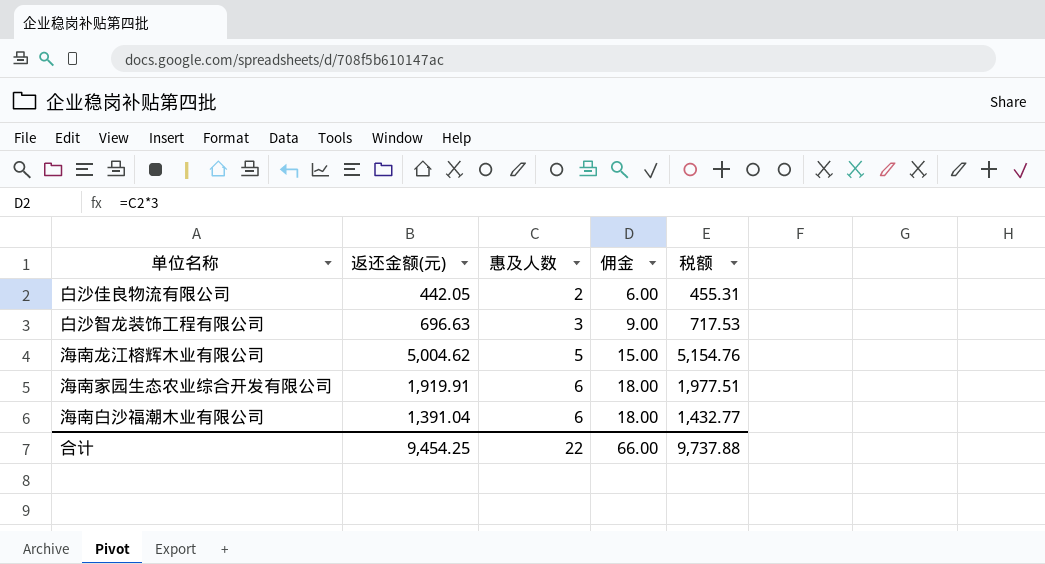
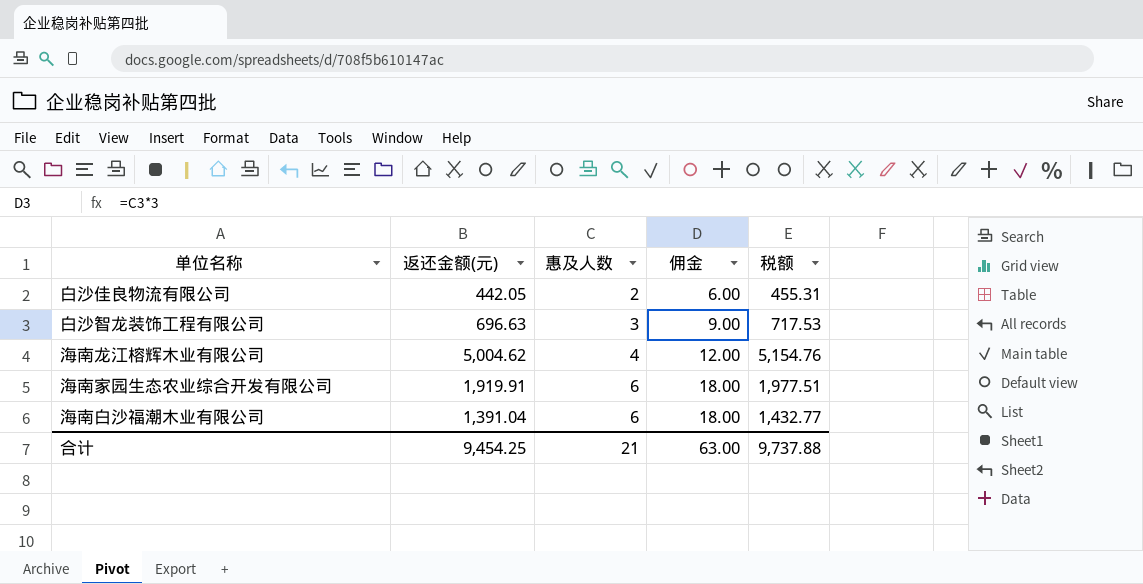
海南龙江榕辉木业有限公司 | 惠及人数: 5 -> 4
海南龙江榕辉木业有限公司 | 佣金: 15.00 -> 12.00
合计 | 惠及人数: 22 -> 21
合计 | 佣金: 66.00 -> 63.00

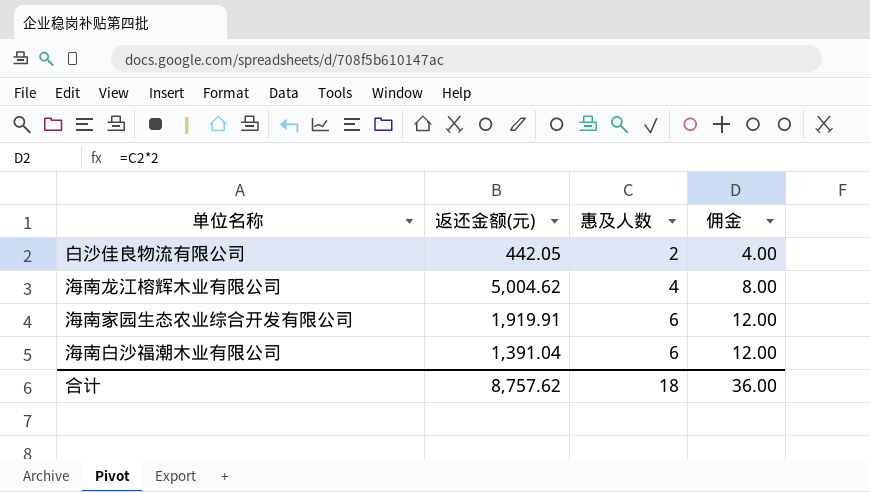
column 税额 | formula: [返还金额(元)] * 1.03 -> none
column 佣金 | formula: [惠及人数] * 3 -> [惠及人数] * 2
row 白沙智龙装饰工程有限公司: 696.63 | 3 | 9.00 | 717.53 -> none
合计 | 返还金额(元): 9,454.25 -> 8,757.62
合计 | 惠及人数: 21 -> 18
合计 | 佣金: 63.00 -> 36.00

